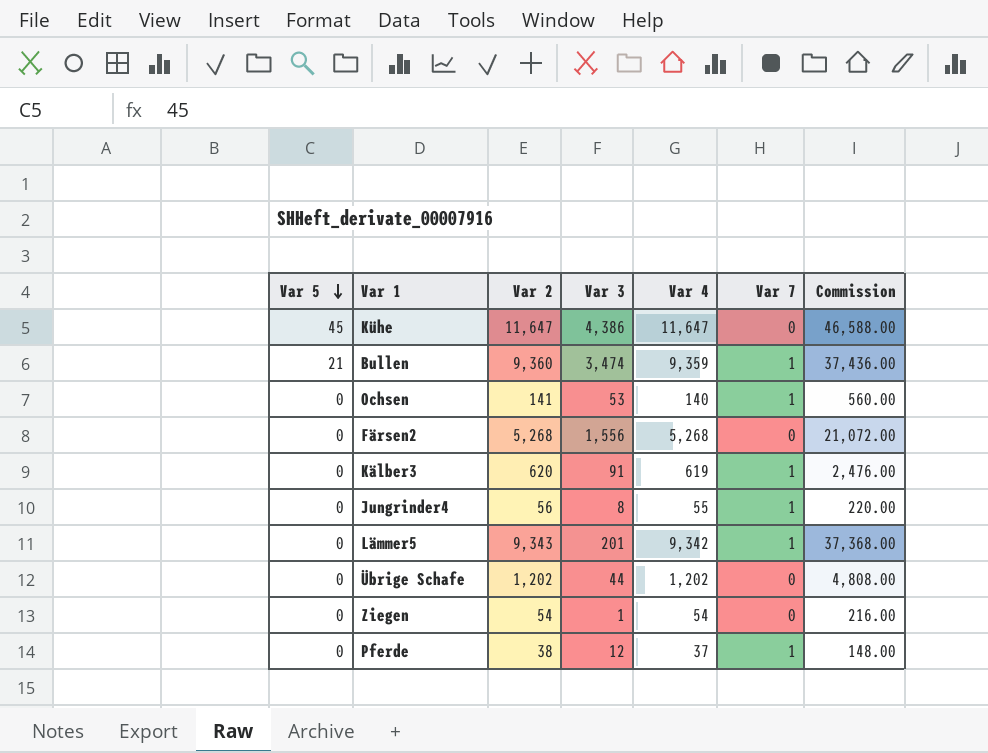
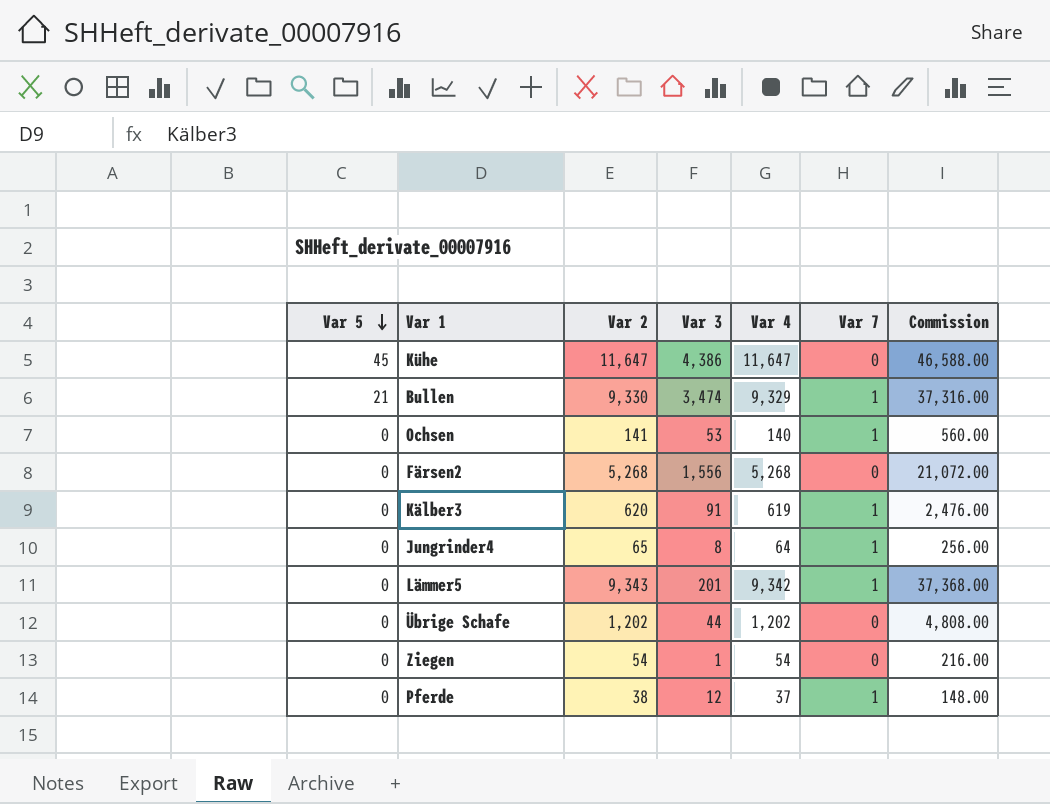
Bullen | Var 2: 9,360 -> 9,330
Bullen | Var 4: 9,359 -> 9,329
Bullen | Commission: 37,436.00 -> 37,316.00
Jungrinder4 | Var 2: 56 -> 65
Jungrinder4 | Var 4: 55 -> 64
Jungrinder4 | Commission: 220.00 -> 256.00

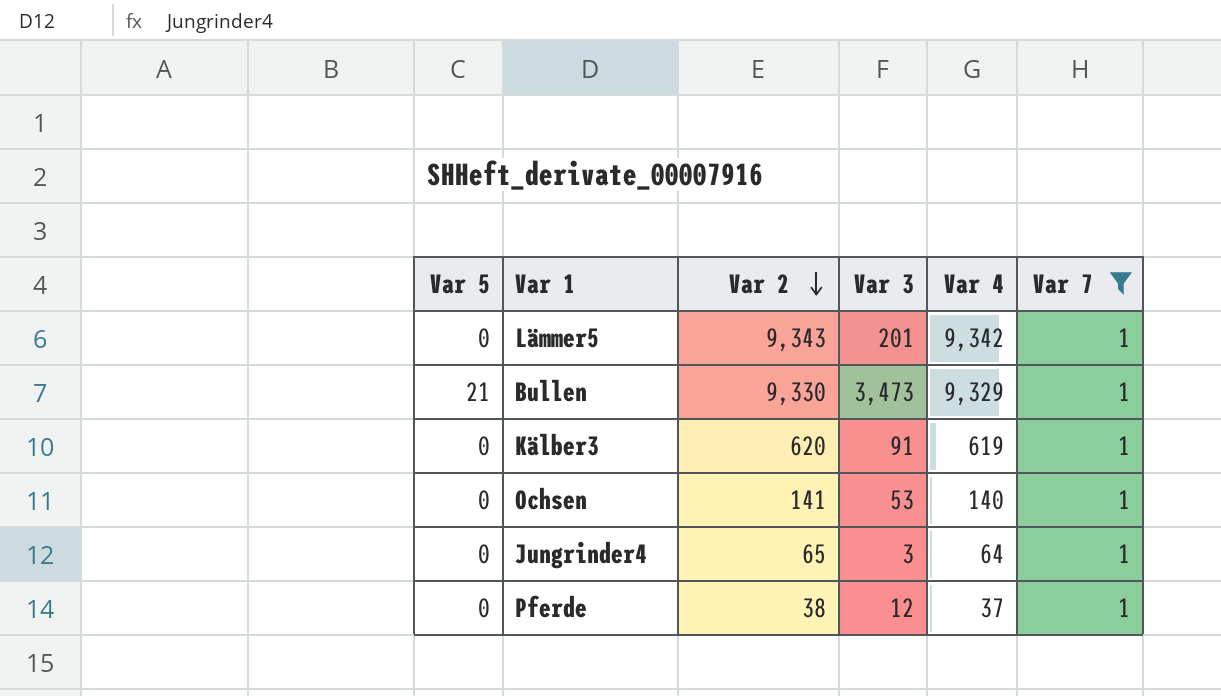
filter: none -> Var 7 = 1
row order: Var 5 descending -> Var 2 descending
column Commission | formula: [Var 4] * 4 -> none
Bullen | Var 3: 3,474 -> 3,473
Jungrinder4 | Var 3: 8 -> 3

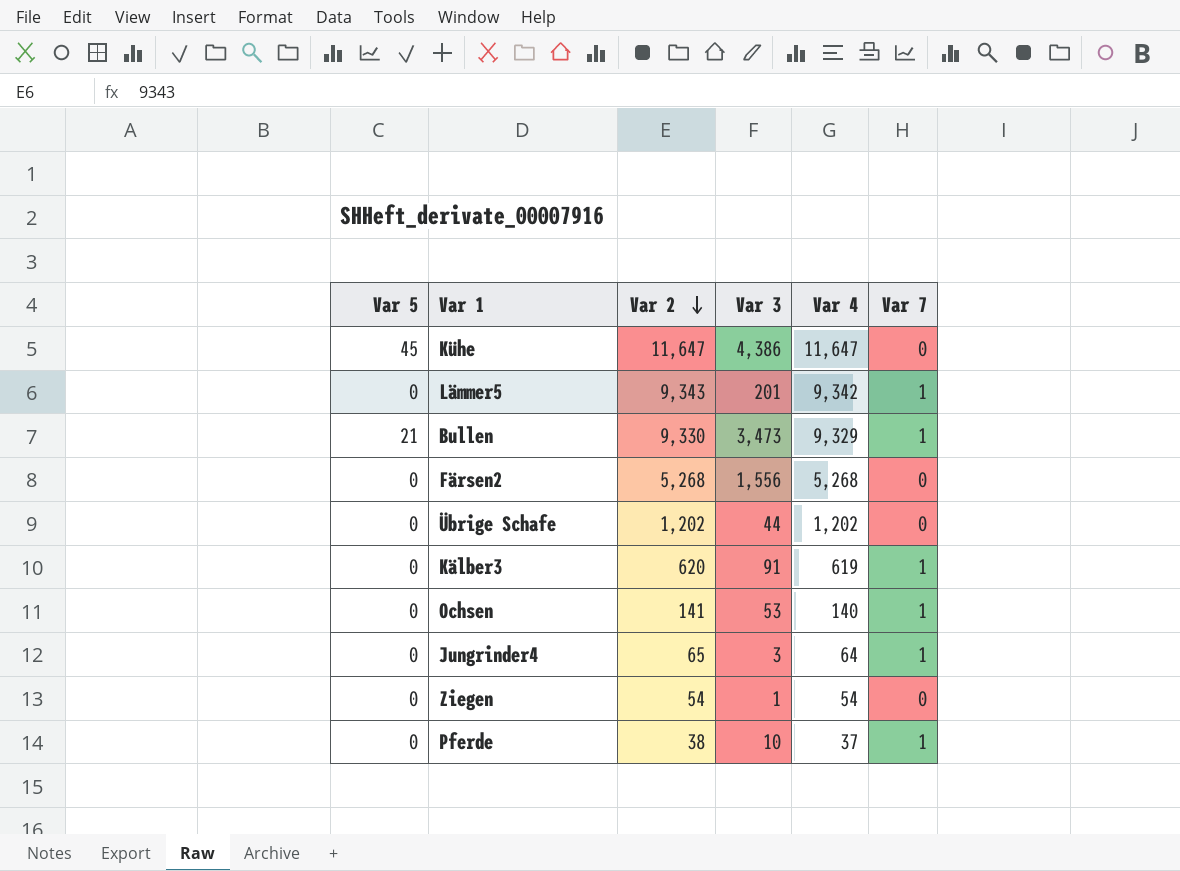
filter: Var 7 = 1 -> none
Pferde | Var 3: 12 -> 10

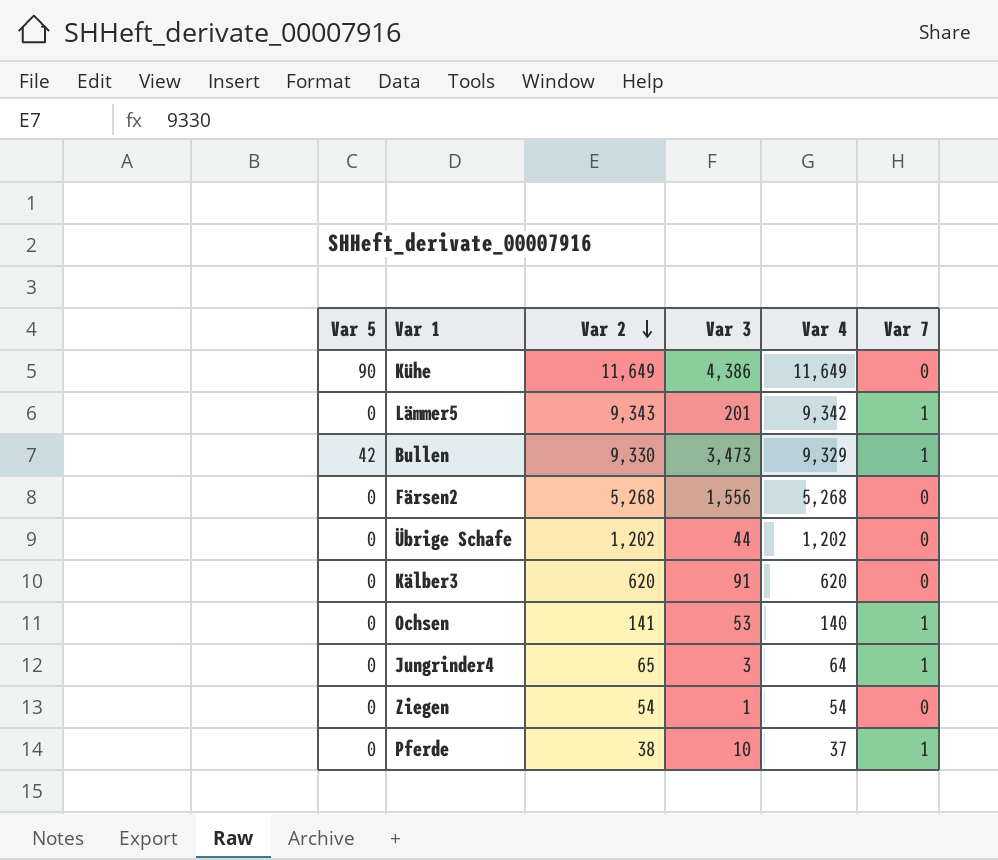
Kühe | Var 5: 45 -> 90
Kühe | Var 2: 11,647 -> 11,649
Kühe | Var 4: 11,647 -> 11,649
Bullen | Var 5: 21 -> 42
Kälber3 | Var 4: 619 -> 620
Kälber3 | Var 7: 1 -> 0

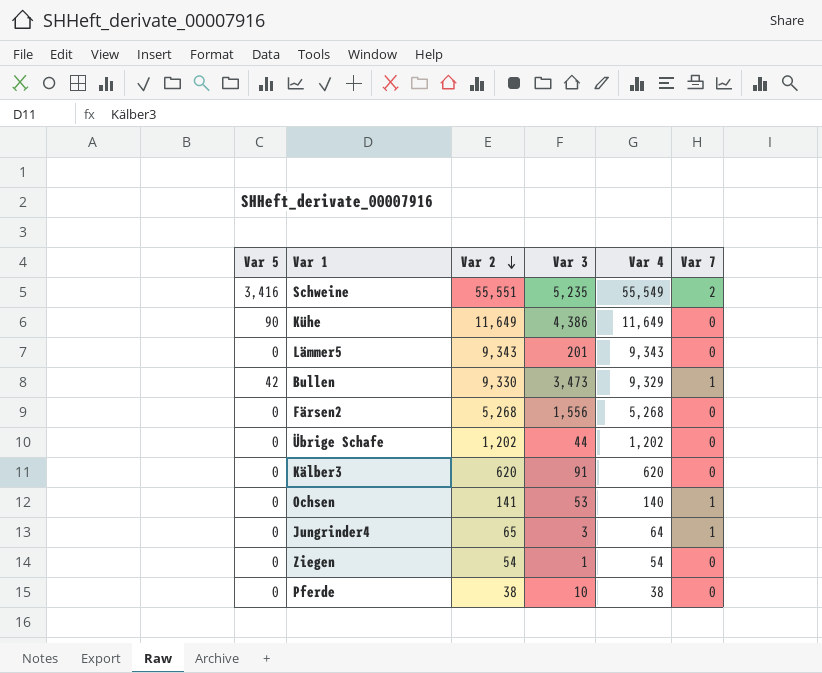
row Schweine: none -> 3,416 | 55,551 | 5,235 | 55,549 | 2
Lämmer5 | Var 4: 9,342 -> 9,343
Lämmer5 | Var 7: 1 -> 0
Pferde | Var 4: 37 -> 38
Pferde | Var 7: 1 -> 0

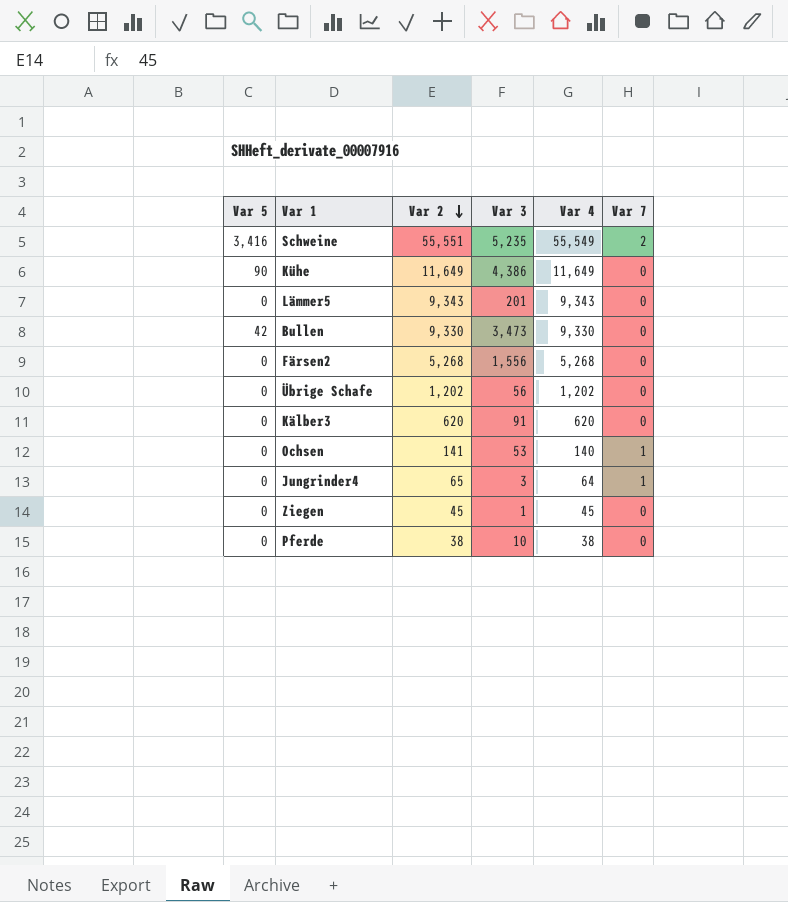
Bullen | Var 4: 9,329 -> 9,330
Bullen | Var 7: 1 -> 0
Übrige Schafe | Var 3: 44 -> 56
Ziegen | Var 2: 54 -> 45
Ziegen | Var 4: 54 -> 45

